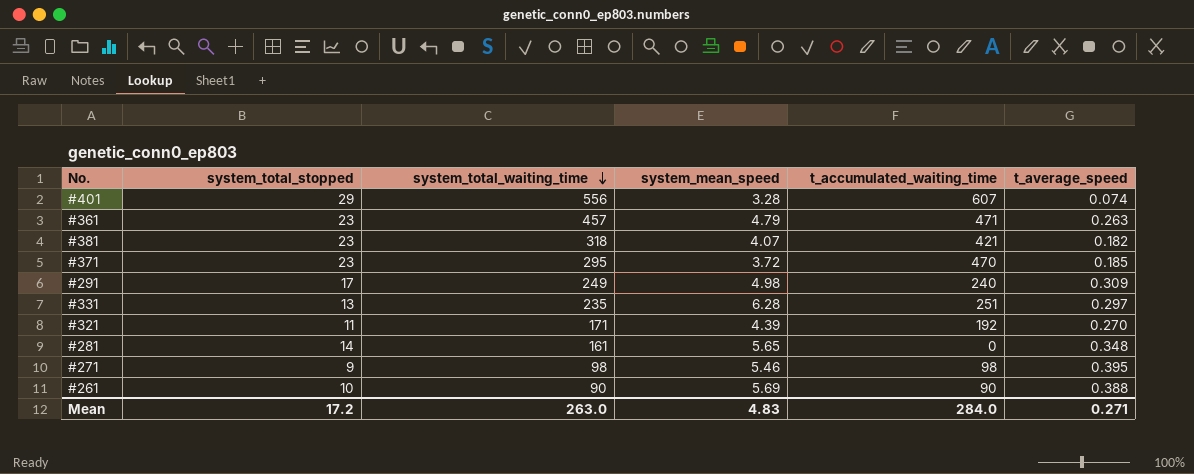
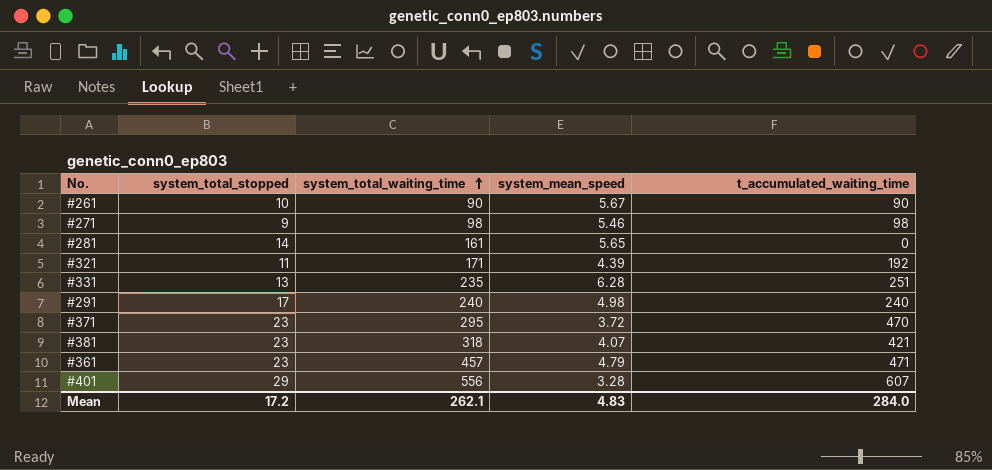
row order: system_total_waiting_time descending -> system_total_waiting_time ascending
column t_average_speed | position: 6 -> none
#261 | system_mean_speed: 5.69 -> 5.67
#291 | system_total_waiting_time: 249 -> 240
Mean | system_total_waiting_time: 263.0 -> 262.1

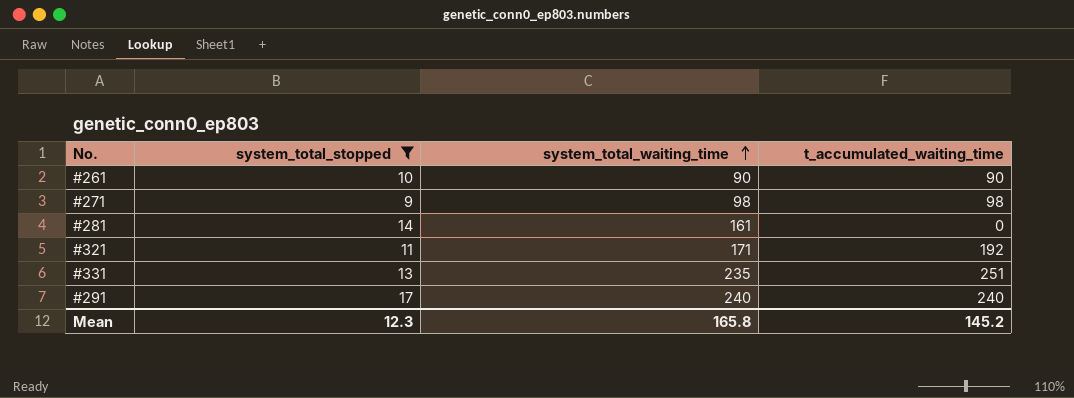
filter: none -> system_total_stopped <= 17
column system_mean_speed | position: 4 -> none
Mean | system_total_stopped: 17.2 -> 12.3
Mean | system_total_waiting_time: 262.1 -> 165.8
Mean | t_accumulated_waiting_time: 284.0 -> 145.2

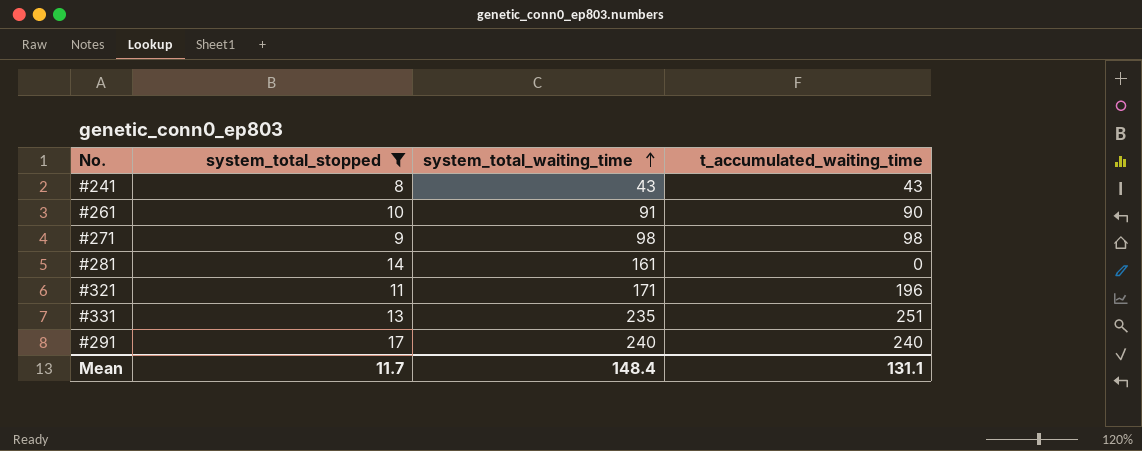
row #241: none -> 8 | 43 | 43
#261 | system_total_waiting_time: 90 -> 91
#321 | t_accumulated_waiting_time: 192 -> 196
Mean | system_total_stopped: 12.3 -> 11.7
Mean | system_total_waiting_time: 165.8 -> 148.4
Mean | t_accumulated_waiting_time: 145.2 -> 131.1

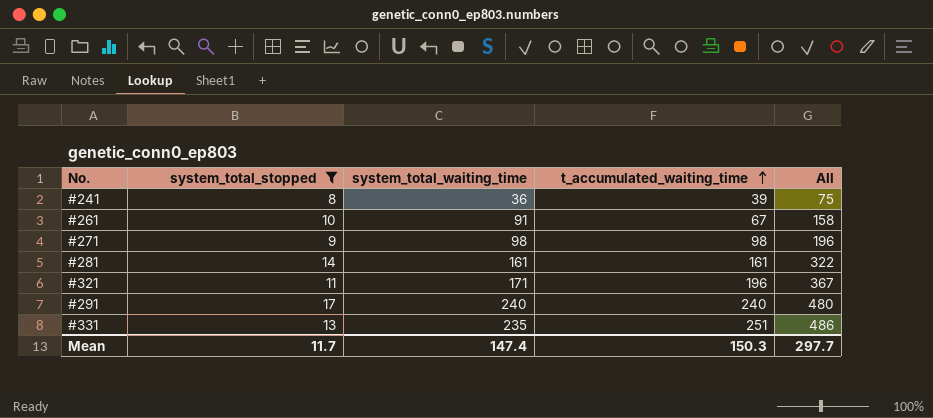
row order: system_total_waiting_time ascending -> t_accumulated_waiting_time ascending
column All | formula: none -> [system_total_waiting_time] + [t_accumulated_waiting_time]
#241 | system_total_waiting_time: 43 -> 36
#241 | t_accumulated_waiting_time: 43 -> 39
#261 | t_accumulated_waiting_time: 90 -> 67
#281 | t_accumulated_waiting_time: 0 -> 161
Mean | system_total_waiting_time: 148.4 -> 147.4
Mean | t_accumulated_waiting_time: 131.1 -> 150.3

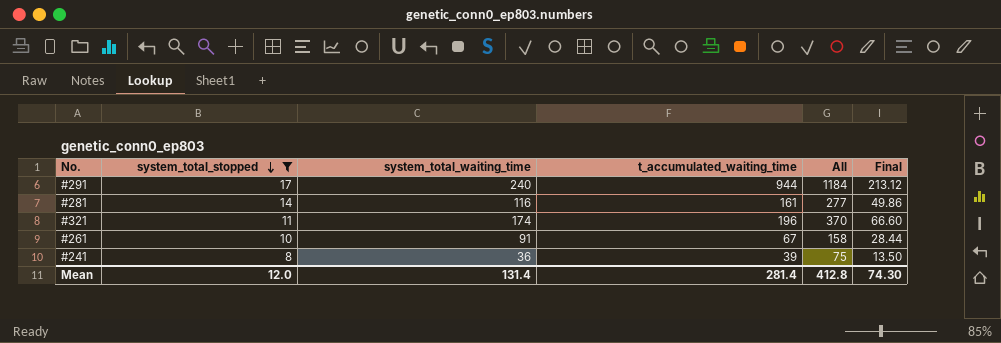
row order: t_accumulated_waiting_time ascending -> system_total_stopped descending
column Final | formula: none -> [All] * 0.18
row #271: 9 | 98 | 98 | 196 -> none
row #331: 13 | 235 | 251 | 486 -> none
#291 | t_accumulated_waiting_time: 240 -> 944
#291 | All: 480 -> 1184
#281 | system_total_waiting_time: 161 -> 116
#281 | All: 322 -> 277
#321 | system_total_waiting_time: 171 -> 174
#321 | All: 367 -> 370
Mean | system_total_stopped: 11.7 -> 12.0
Mean | system_total_waiting_time: 147.4 -> 131.4
Mean | t_accumulated_waiting_time: 150.3 -> 281.4
Mean | All: 297.7 -> 412.8

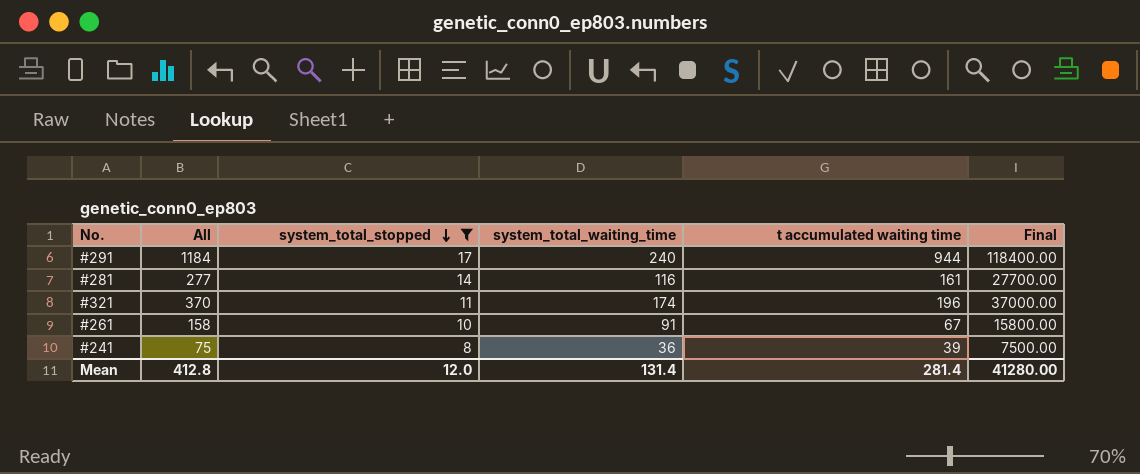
column All | position: 5 -> 2
column name: t_accumulated_waiting_time -> t accumulated waiting time
column Final | formula: [All] * 0.18 -> [All] * 100
Mean | Final: 74.30 -> 41280.00

